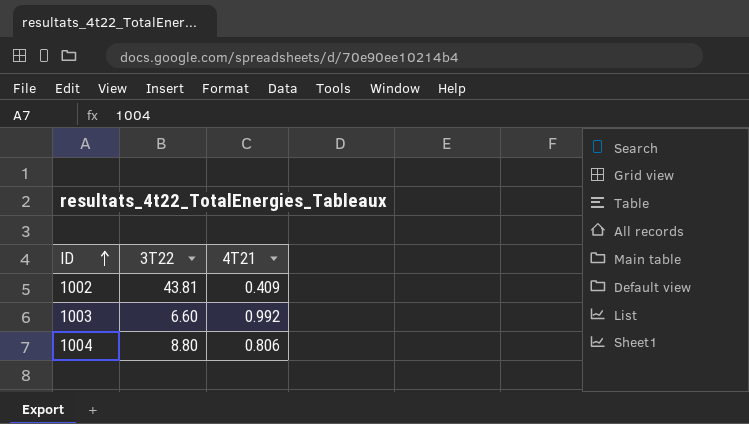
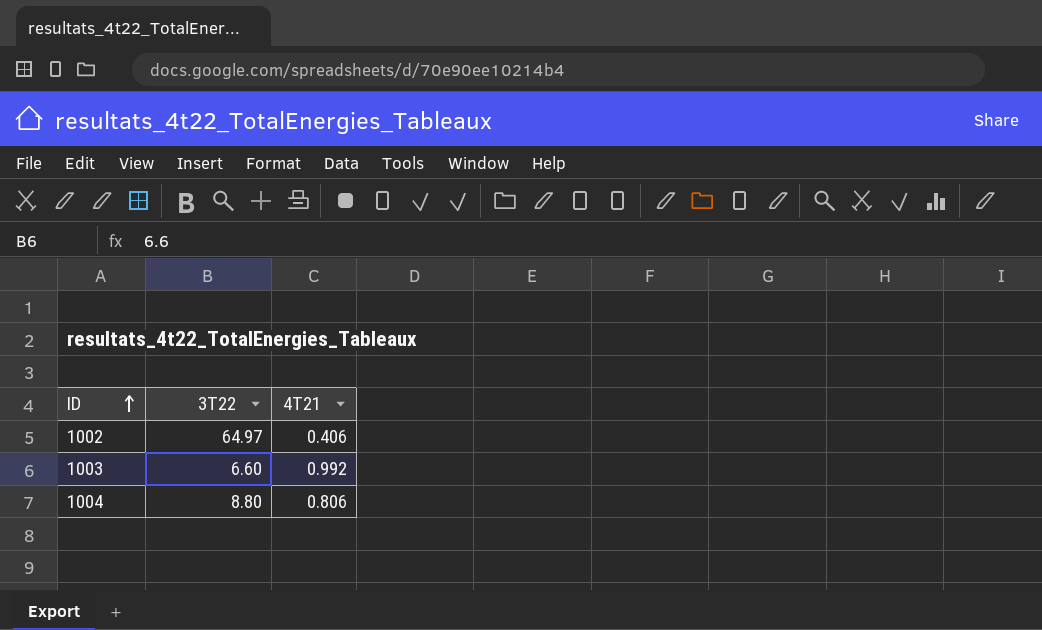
1002 | 3T22: 43.81 -> 64.97
1002 | 4T21: 0.409 -> 0.406

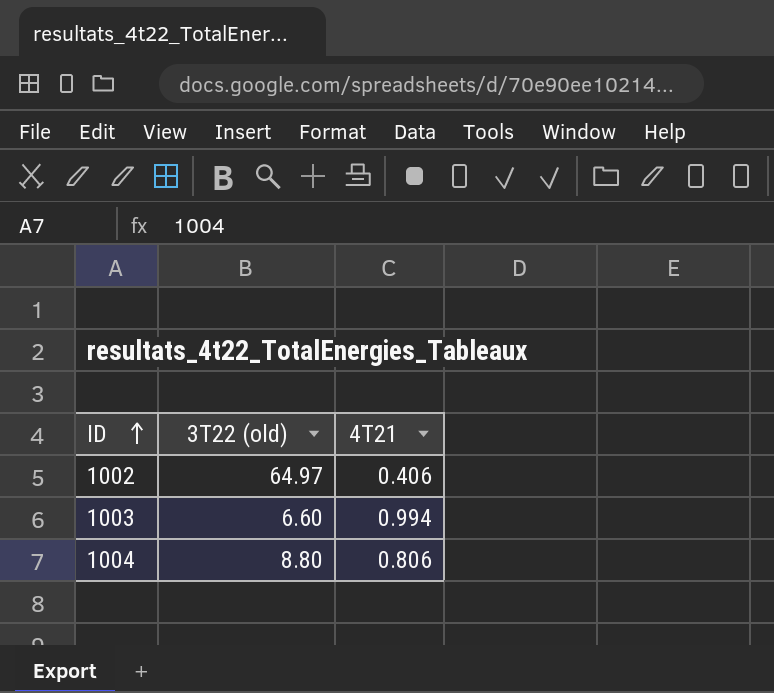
column name: 3T22 -> 3T22 (old)
1003 | 4T21: 0.992 -> 0.994

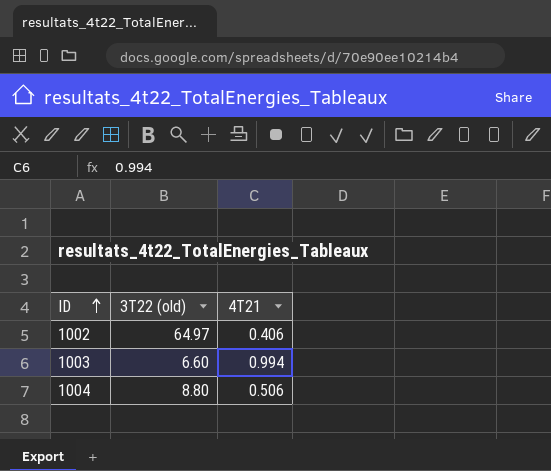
1004 | 4T21: 0.806 -> 0.506

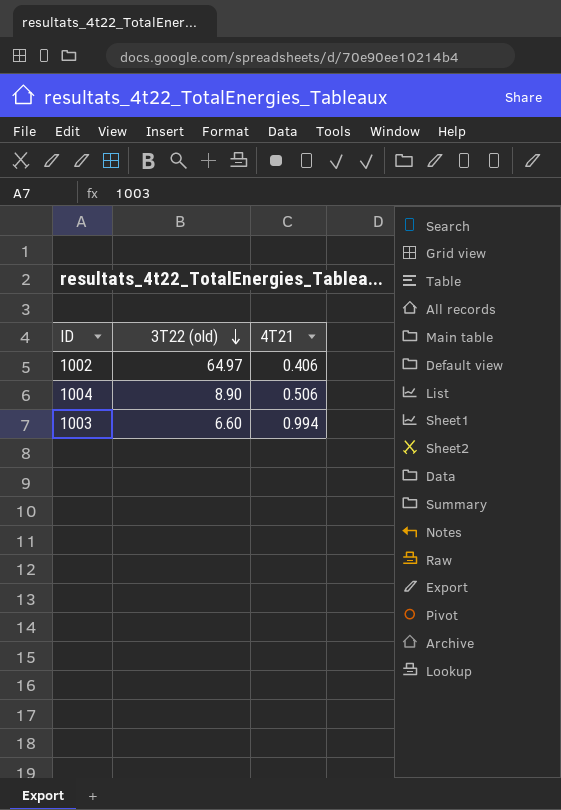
row order: ID ascending -> 3T22 (old) descending
1004 | 3T22 (old): 8.80 -> 8.90

